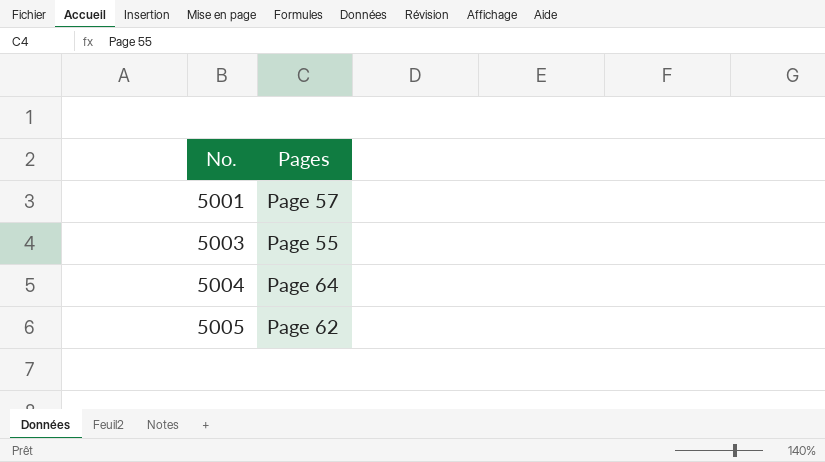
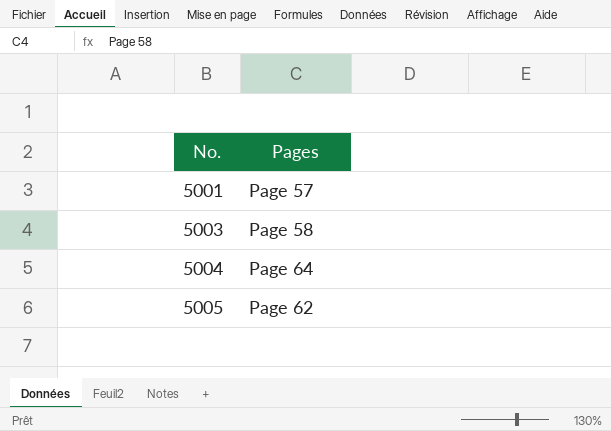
5003 | Pages: Page 55 -> Page 58

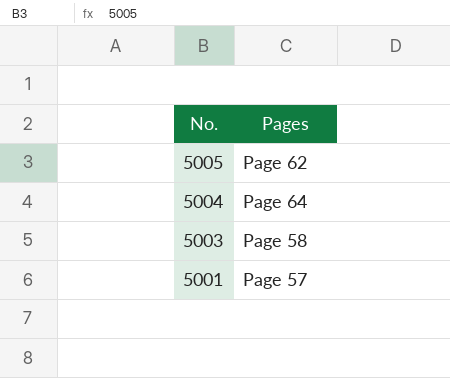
row order: No. ascending -> No. descending

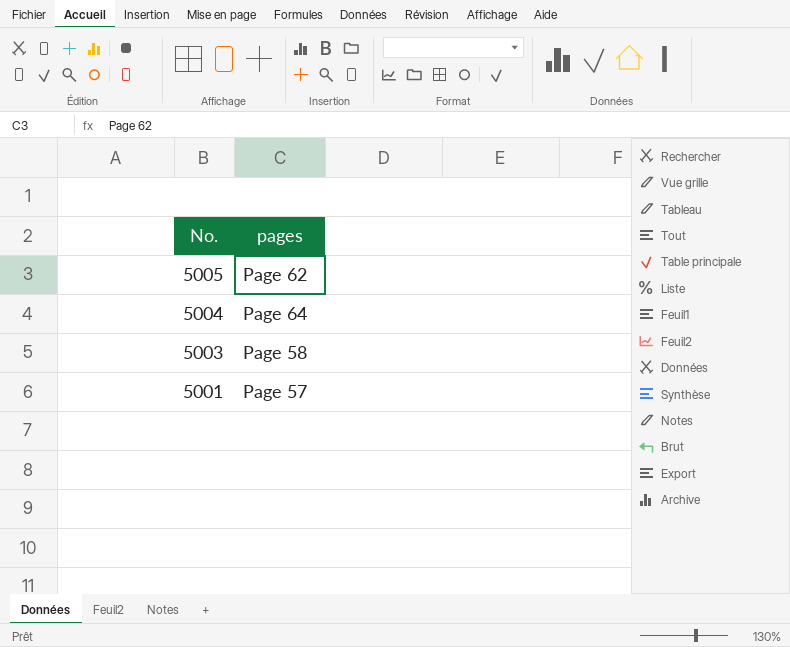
column name: Pages -> pages

